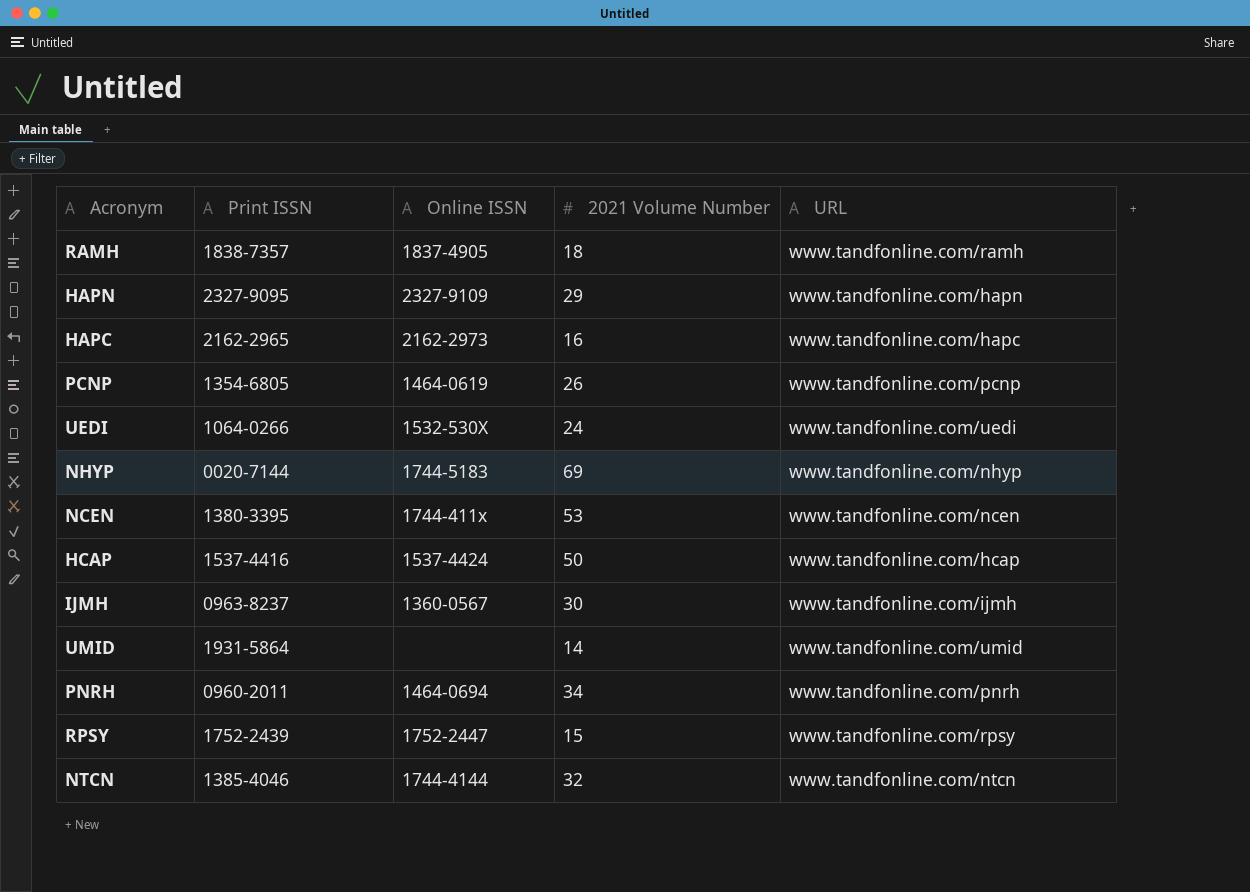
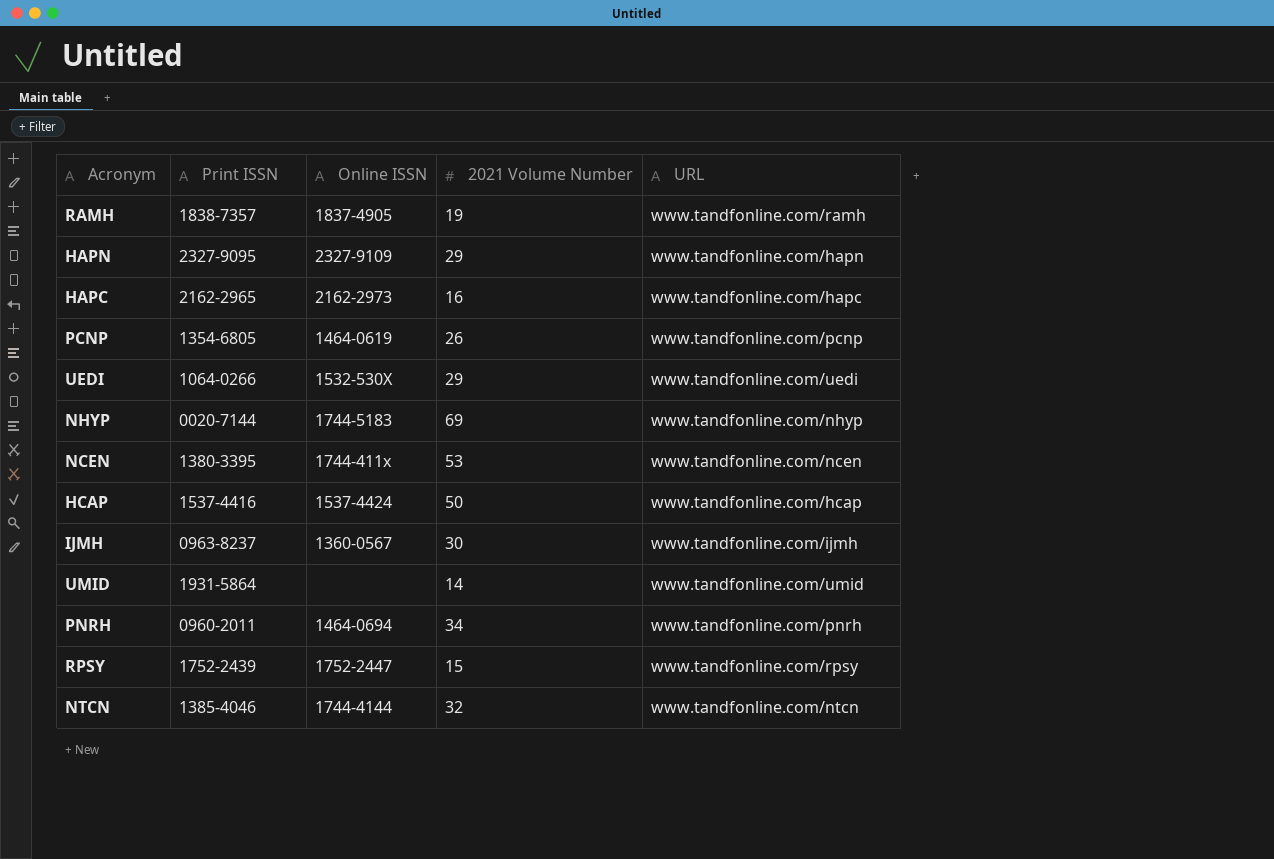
RAMH | 2021 Volume Number: 18 -> 19
UEDI | 2021 Volume Number: 24 -> 29

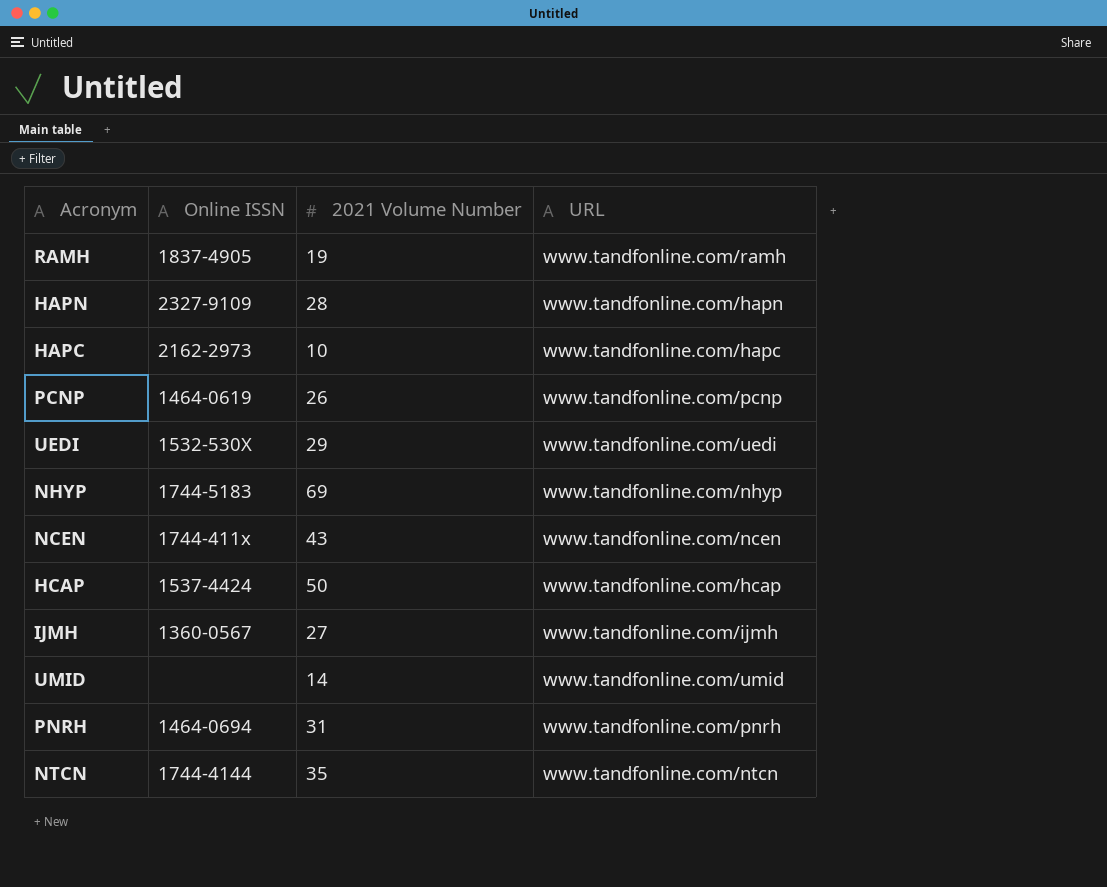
column Print ISSN | position: 2 -> none
row RPSY: 1752-2439 | 1752-2447 | 15 | www.tandfonline.com/rpsy -> none
HAPN | 2021 Volume Number: 29 -> 28
HAPC | 2021 Volume Number: 16 -> 10
NCEN | 2021 Volume Number: 53 -> 43
IJMH | 2021 Volume Number: 30 -> 27
PNRH | 2021 Volume Number: 34 -> 31
NTCN | 2021 Volume Number: 32 -> 35

